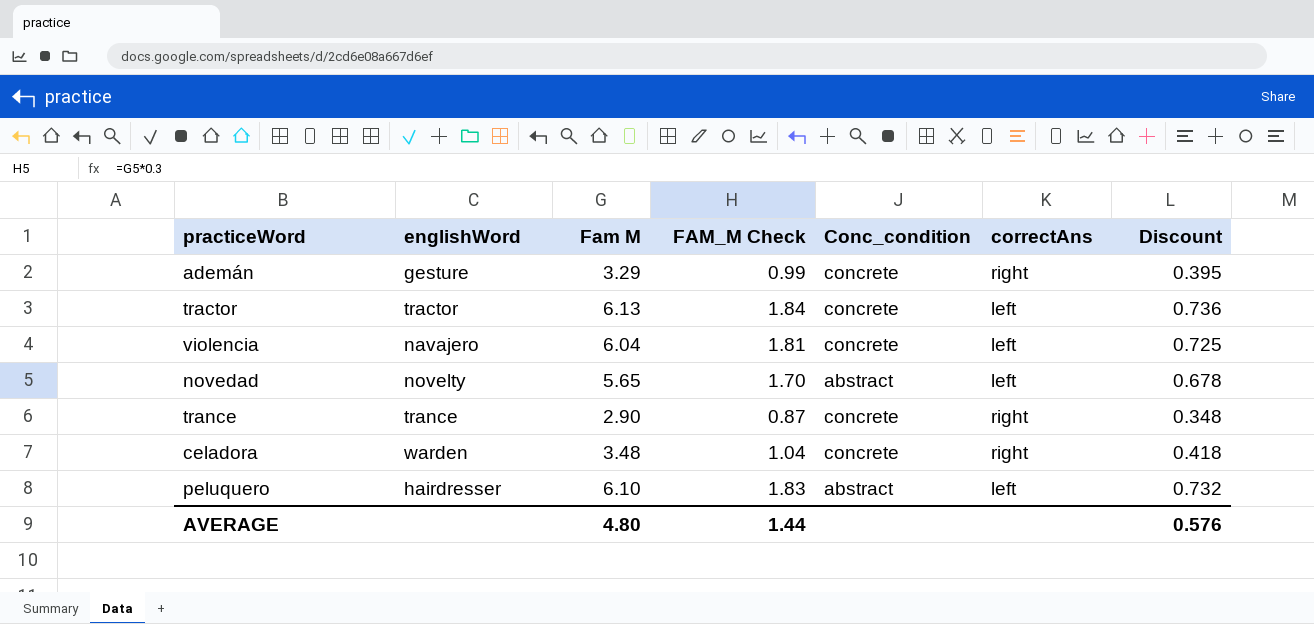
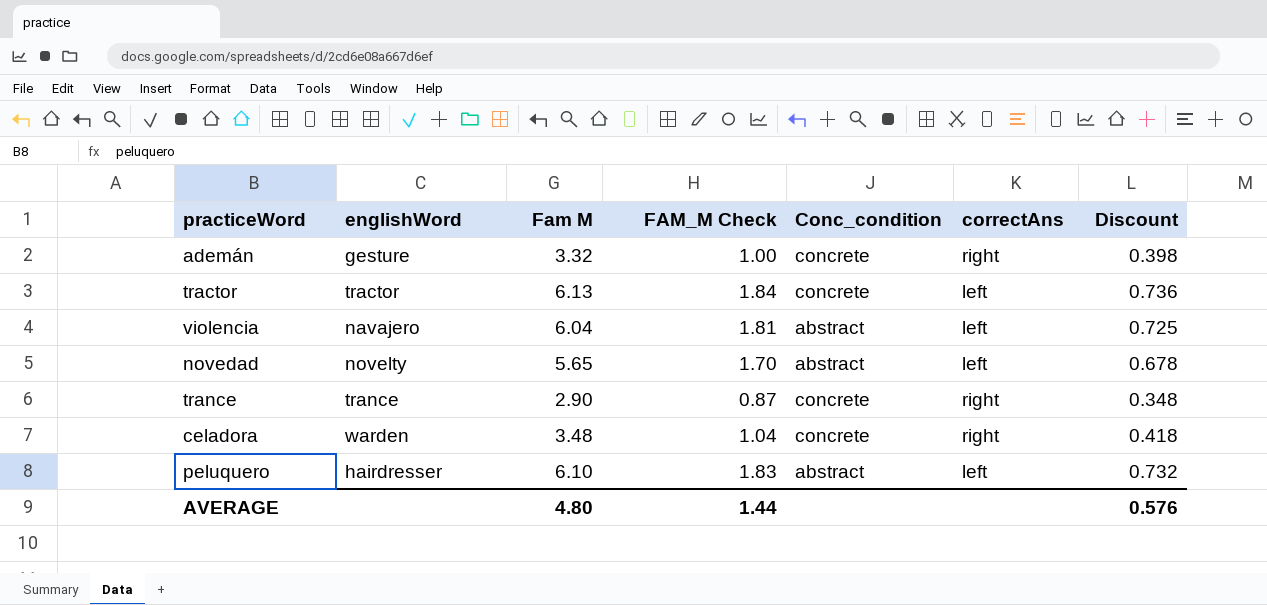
ademán | Fam M: 3.29 -> 3.32
ademán | FAM_M Check: 0.99 -> 1.00
ademán | Discount: 0.395 -> 0.398
violencia | Conc_condition: concrete -> abstract

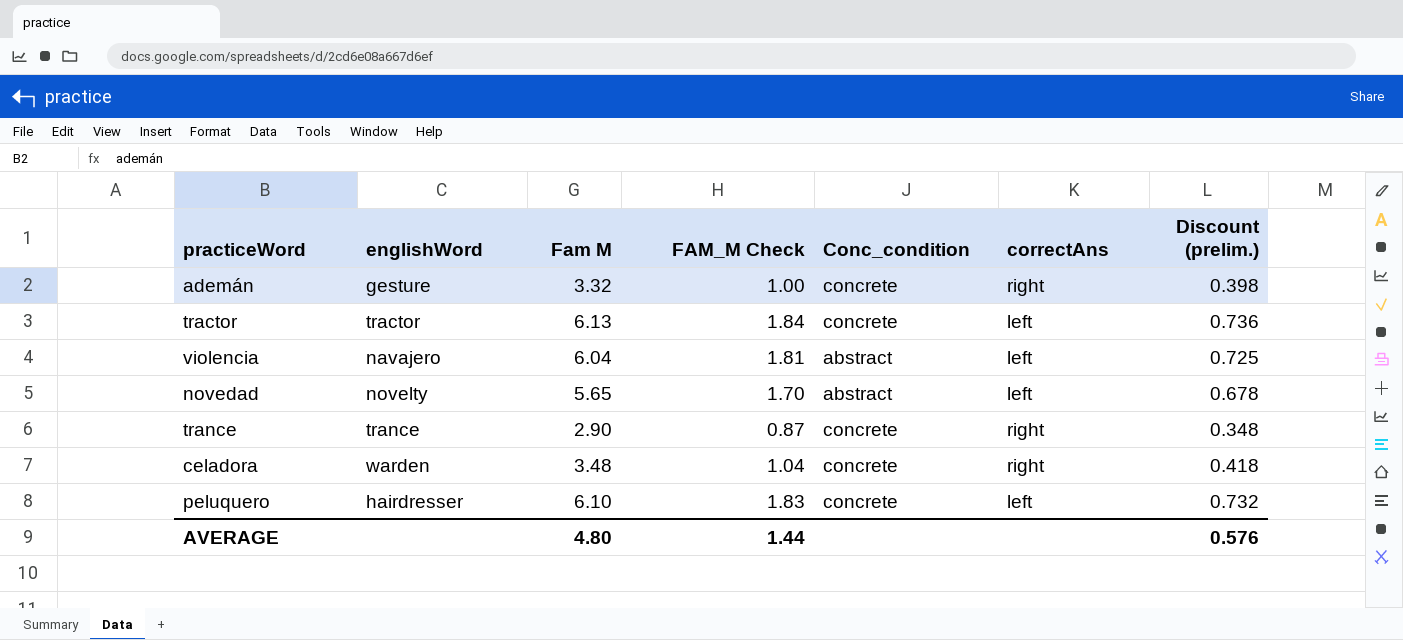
column name: Discount -> Discount (prelim.)
peluquero | Conc_condition: abstract -> concrete

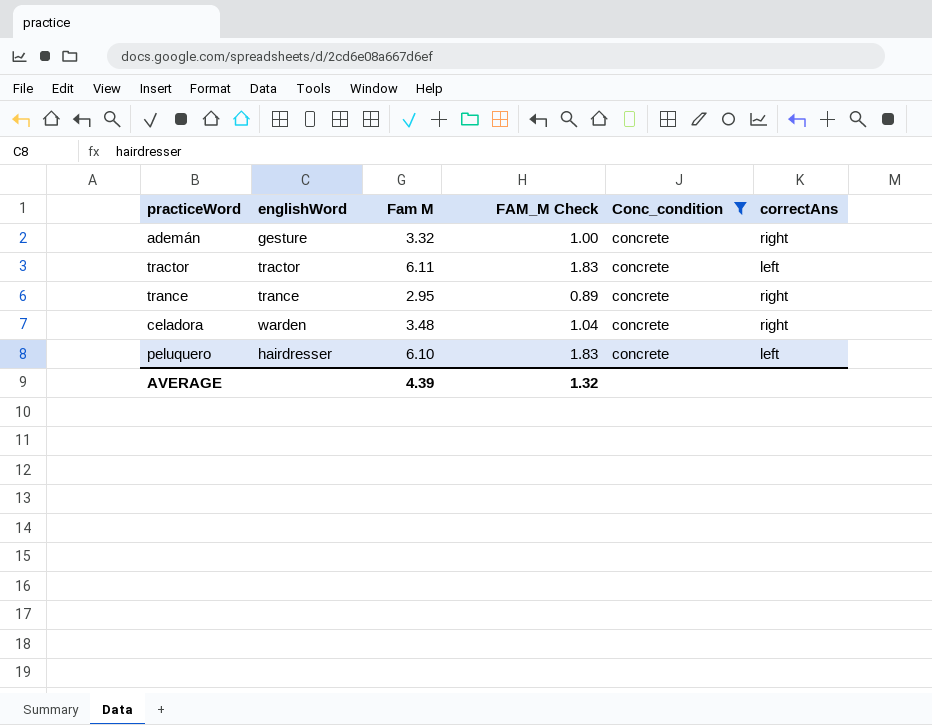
filter: none -> Conc_condition = concrete
column Discount (prelim.) | formula: [Fam M] * 0.12 -> none
tractor | Fam M: 6.13 -> 6.11
tractor | FAM_M Check: 1.84 -> 1.83
trance | Fam M: 2.90 -> 2.95
trance | FAM_M Check: 0.87 -> 0.89
AVERAGE | Fam M: 4.80 -> 4.39
AVERAGE | FAM_M Check: 1.44 -> 1.32

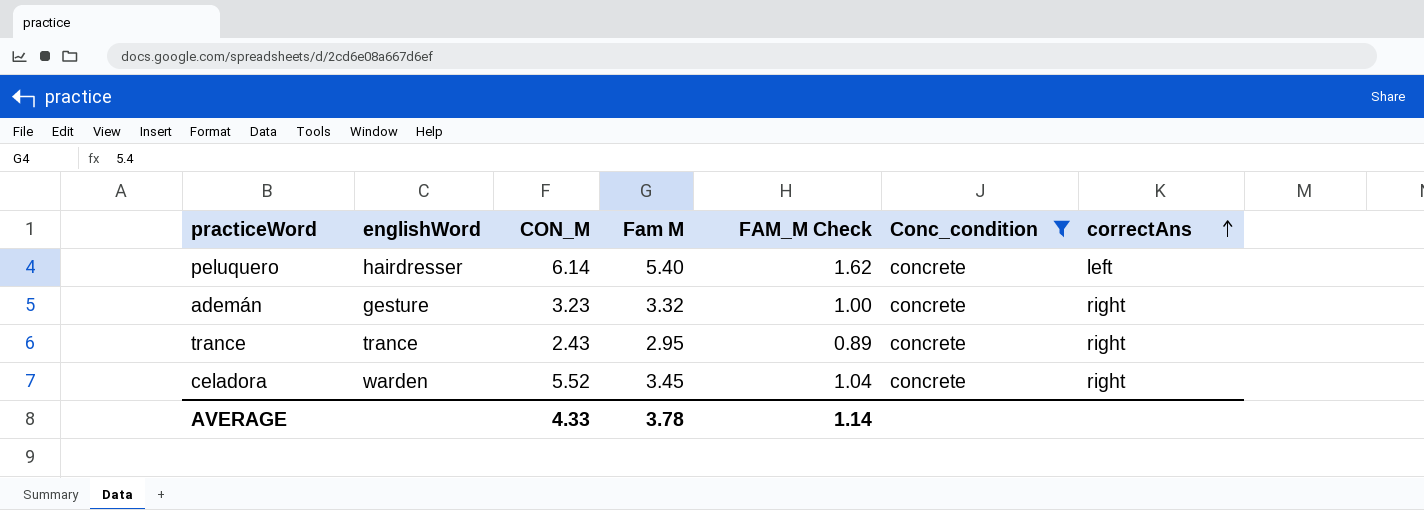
row order: none -> correctAns ascending
column CON_M | position: none -> 3
row tractor: tractor | 6.11 | 1.83 | concrete | left -> none
peluquero | Fam M: 6.10 -> 5.40
peluquero | FAM_M Check: 1.83 -> 1.62
celadora | Fam M: 3.48 -> 3.45
AVERAGE | Fam M: 4.39 -> 3.78
AVERAGE | FAM_M Check: 1.32 -> 1.14

